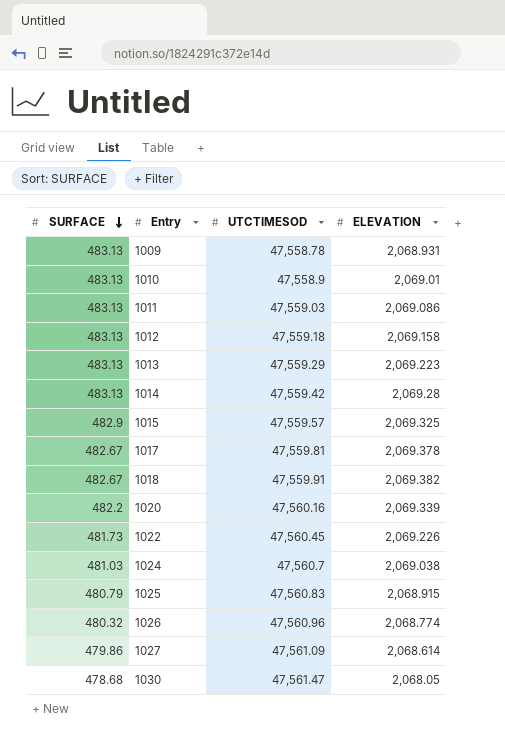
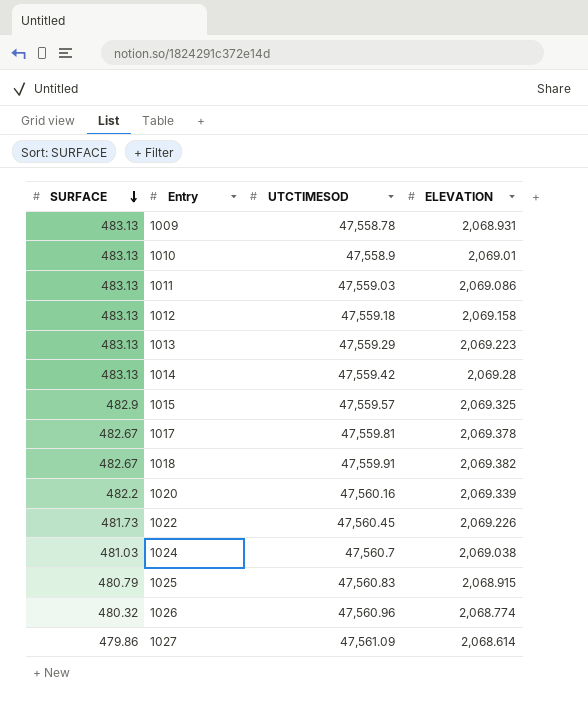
row 1030: 478.68 | 47,561.47 | 2,068.05 -> none

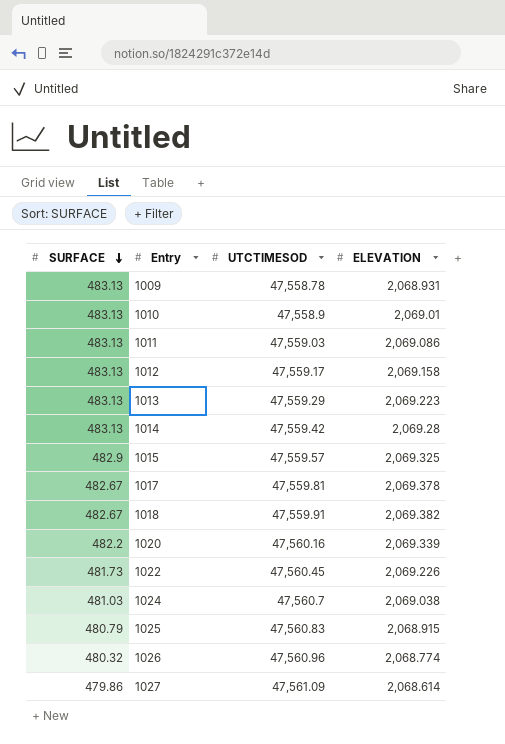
1012 | UTCTIMESOD: 47,559.18 -> 47,559.17

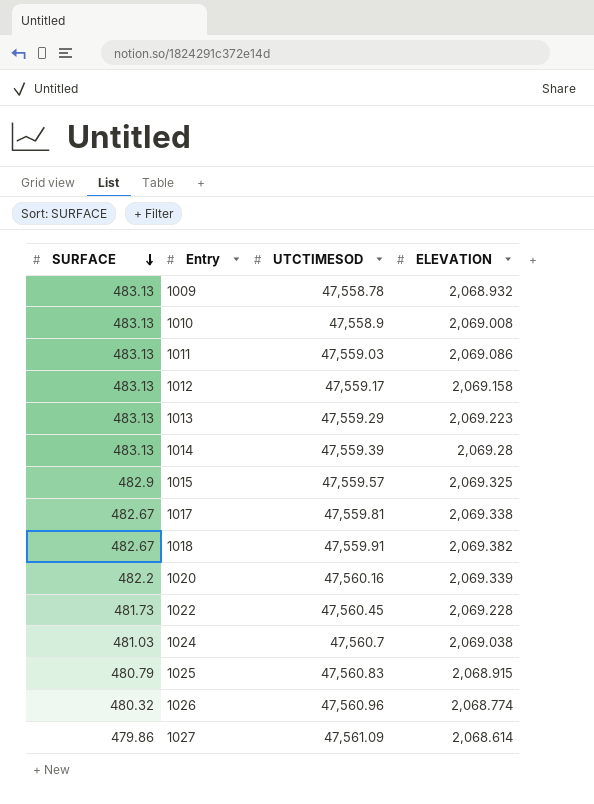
1009 | ELEVATION: 2,068.931 -> 2,068.932
1010 | ELEVATION: 2,069.01 -> 2,069.008
1014 | UTCTIMESOD: 47,559.42 -> 47,559.39
1017 | ELEVATION: 2,069.378 -> 2,069.338
1022 | ELEVATION: 2,069.226 -> 2,069.228

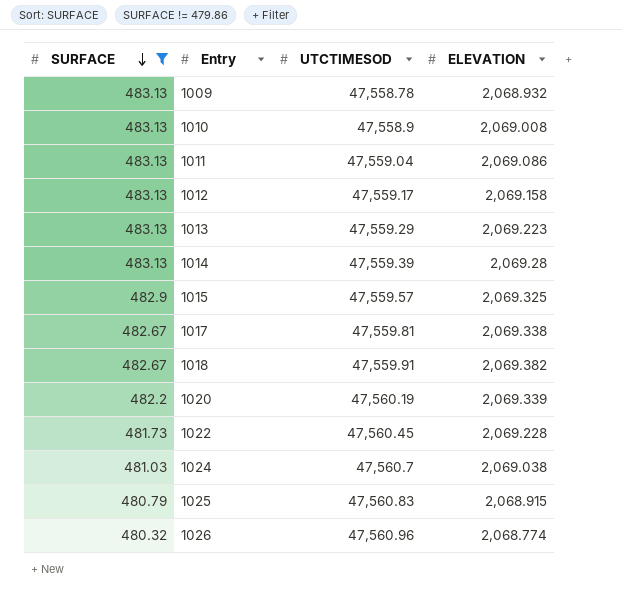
filter: none -> SURFACE != 479.86
1011 | UTCTIMESOD: 47,559.03 -> 47,559.04
1020 | UTCTIMESOD: 47,560.16 -> 47,560.19

